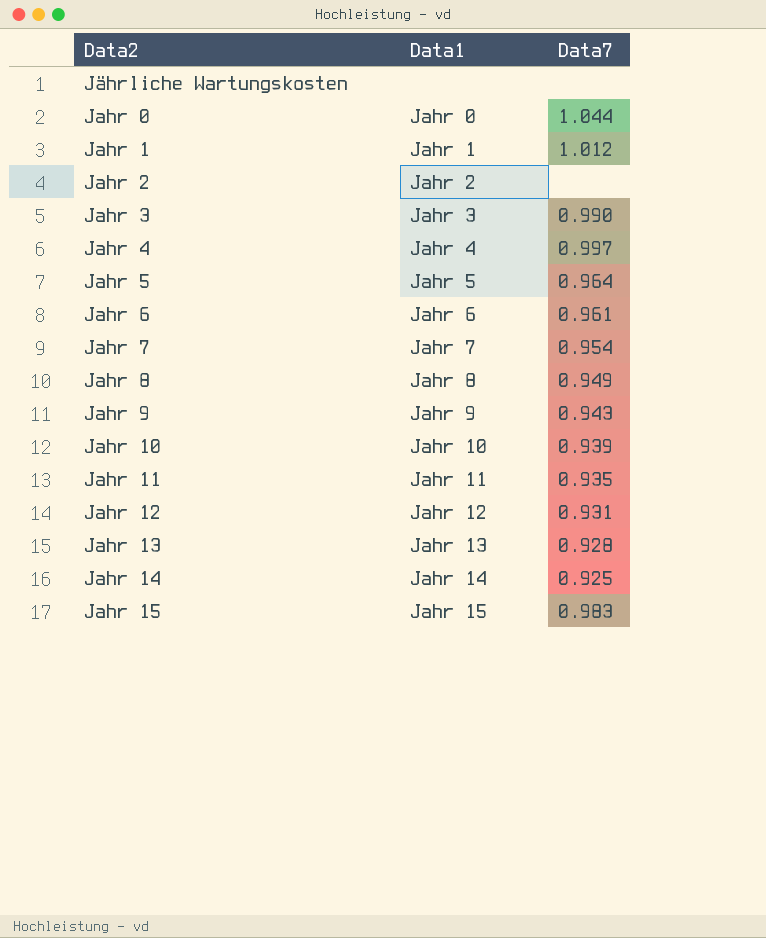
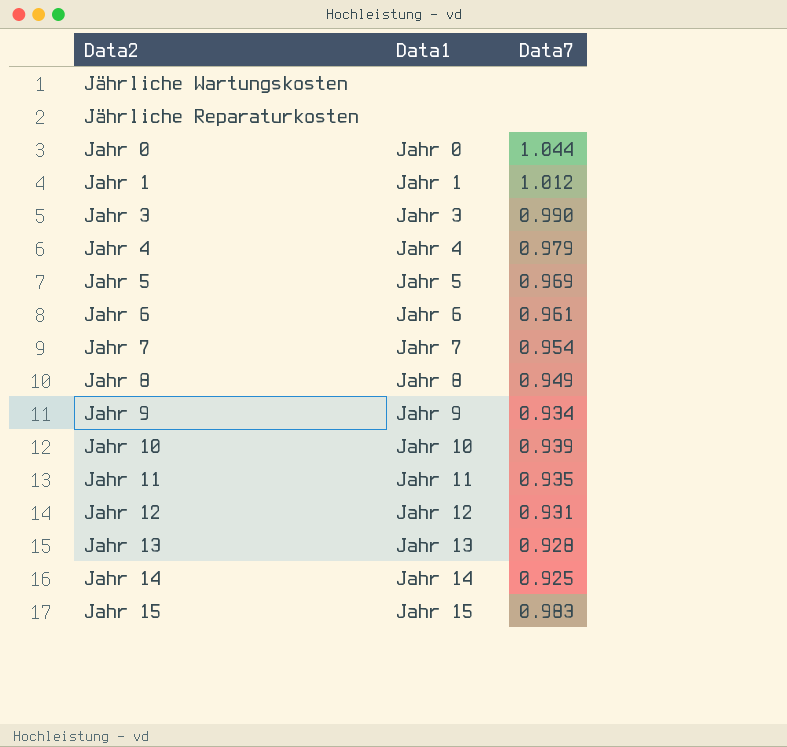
row Jahr 2: Jahr 2 | none -> none
row Jährliche Reparaturkosten: none -> none | none
Jahr 4 | Data7: 0.997 -> 0.979
Jahr 5 | Data7: 0.964 -> 0.969
Jahr 9 | Data7: 0.943 -> 0.934

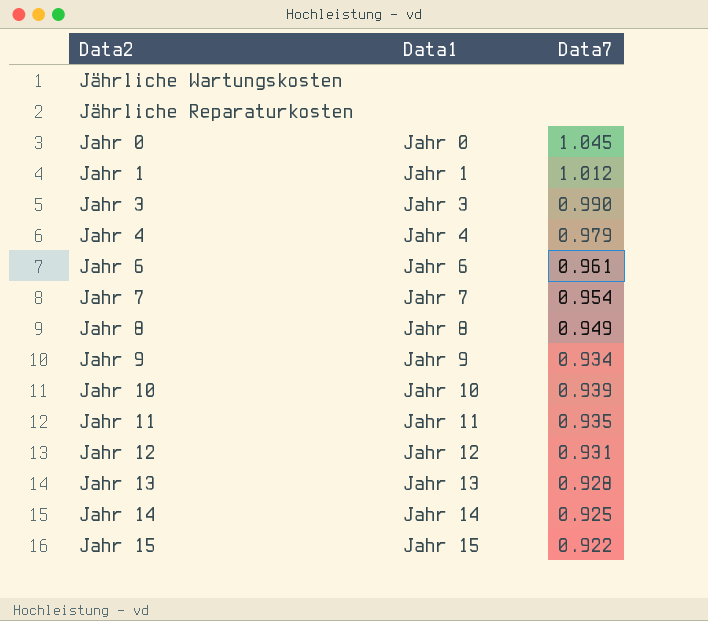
row Jahr 5: Jahr 5 | 0.969 -> none
Jahr 0 | Data7: 1.044 -> 1.045
Jahr 15 | Data7: 0.983 -> 0.922

